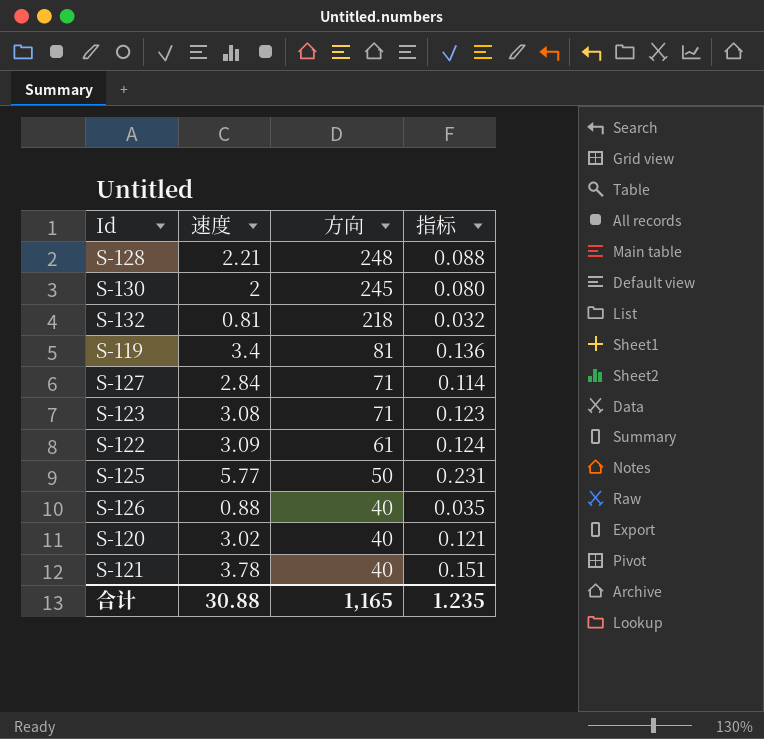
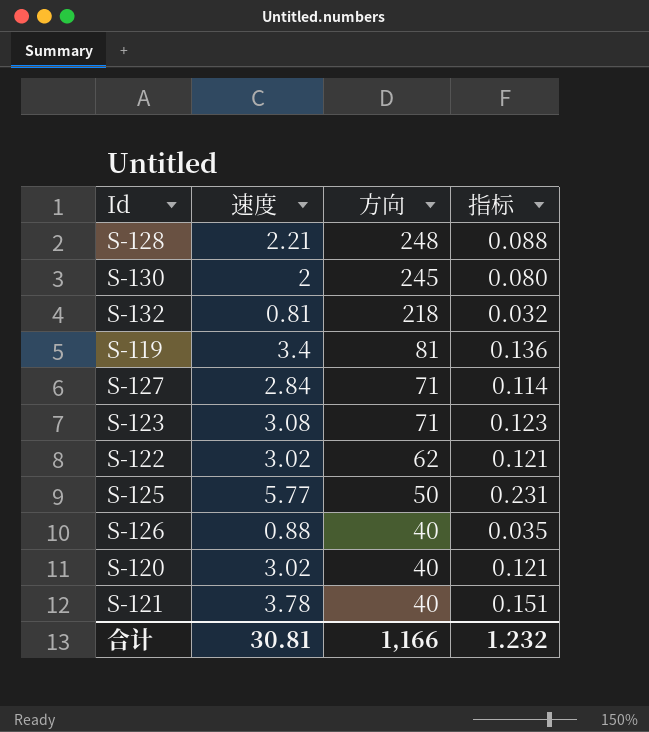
S-122 | 速度: 3.09 -> 3.02
S-122 | 方向: 61 -> 62
S-122 | 指标: 0.124 -> 0.121
合计 | 速度: 30.88 -> 30.81
合计 | 方向: 1,165 -> 1,166
合计 | 指标: 1.235 -> 1.232

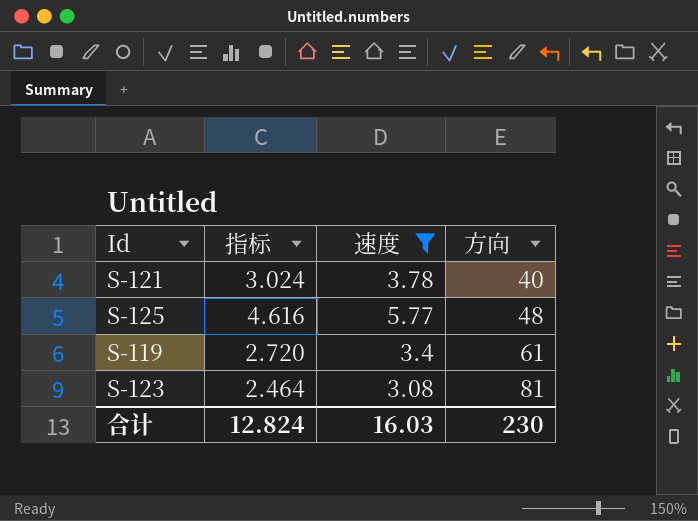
filter: none -> 速度 >= 3.08
row order: 方向 descending -> 方向 ascending
column 指标 | formula: [速度] * 0.04 -> [速度] * 0.8
column 指标 | position: 4 -> 2
S-125 | 方向: 50 -> 48
S-119 | 方向: 81 -> 61
S-123 | 方向: 71 -> 81
合计 | 指标: 1.232 -> 12.824
合计 | 速度: 30.81 -> 16.03
合计 | 方向: 1,166 -> 230

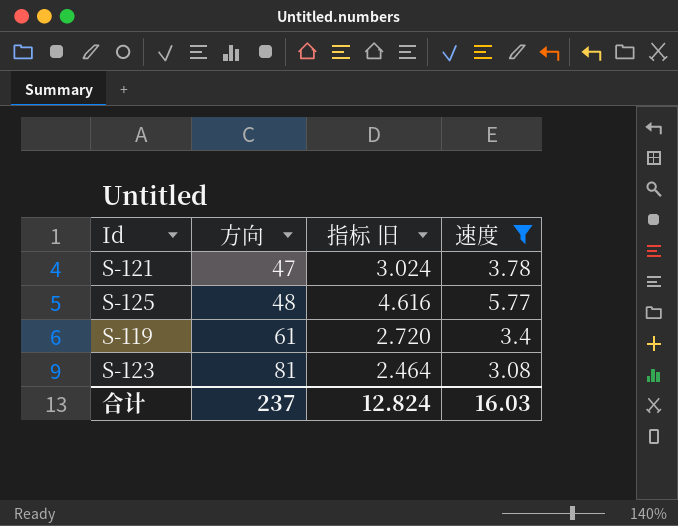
column 方向 | position: 4 -> 2
column name: 指标 -> 指标 旧
S-121 | 方向: 40 -> 47
合计 | 方向: 230 -> 237

